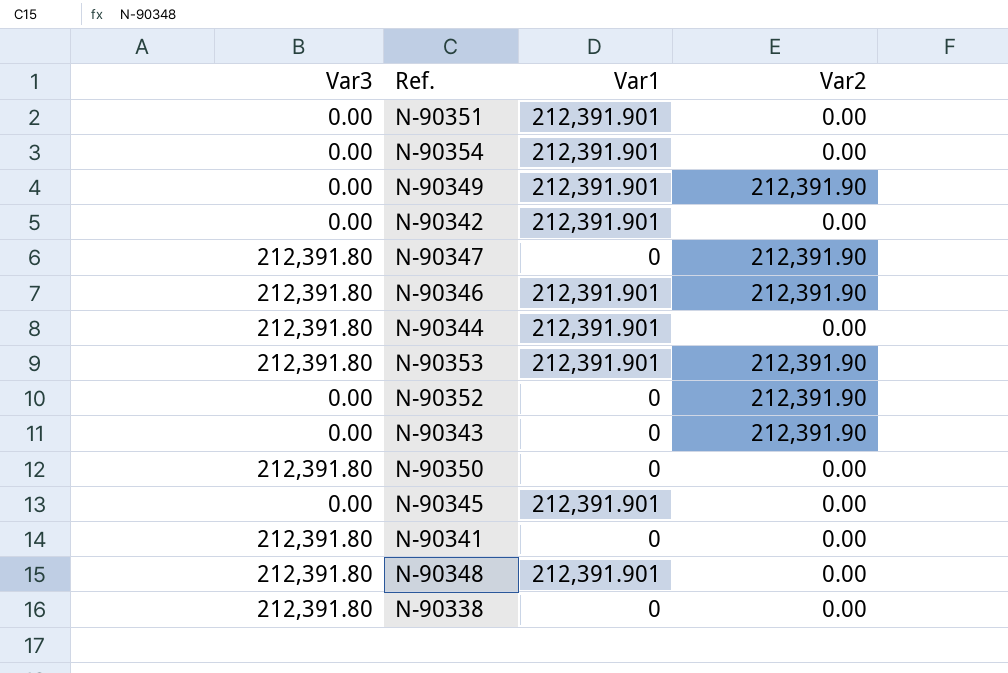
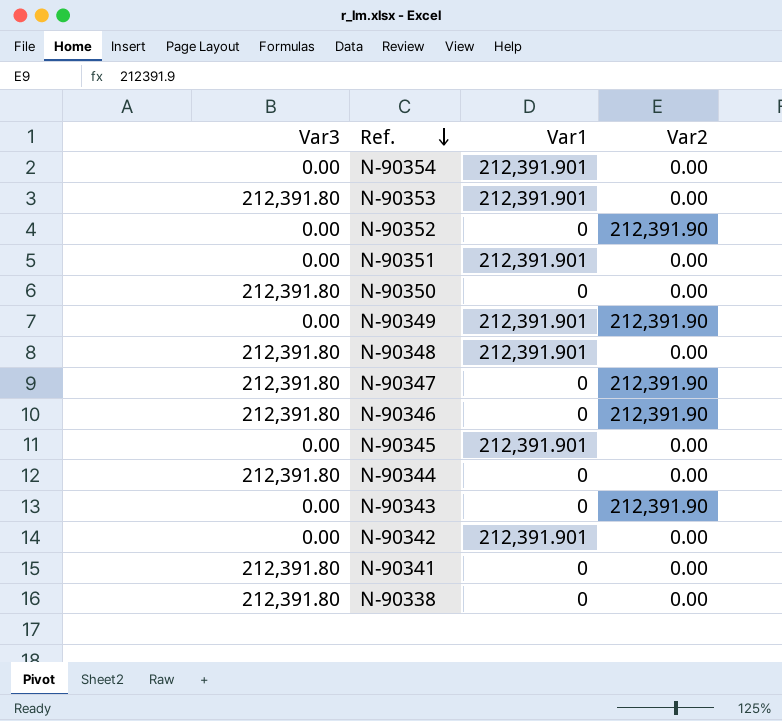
row order: none -> Ref. descending
N-90353 | Var2: 212,391.90 -> 0.00
N-90346 | Var1: 212,391.901 -> 0
N-90344 | Var1: 212,391.901 -> 0

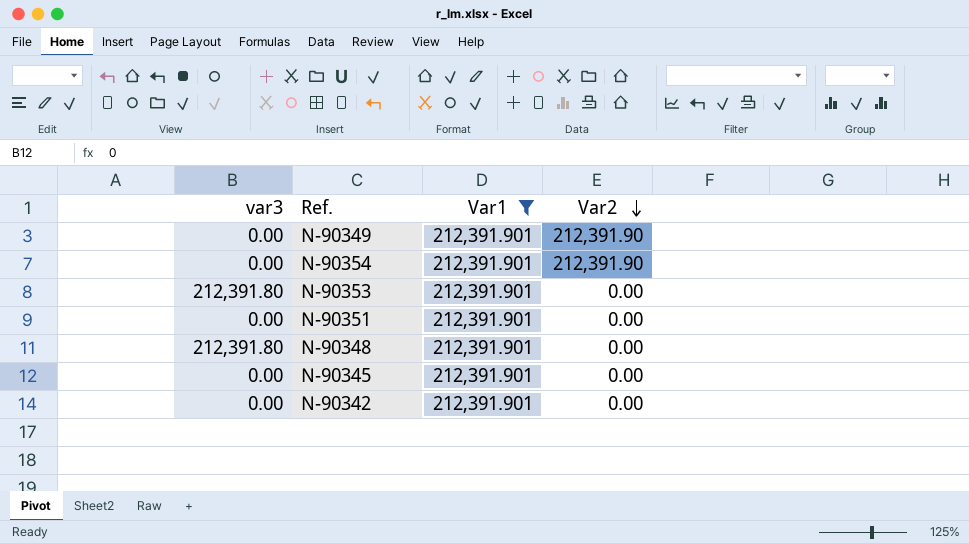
filter: none -> Var1 = 212,391.901
row order: Ref. descending -> Var2 descending
column name: Var3 -> var3
N-90354 | Var2: 0.00 -> 212,391.90

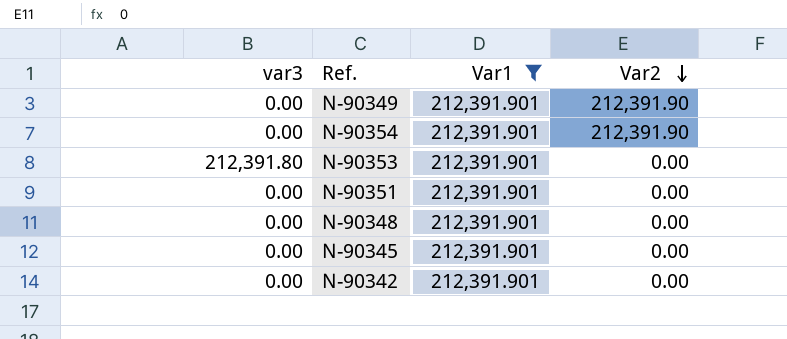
N-90348 | var3: 212,391.80 -> 0.00

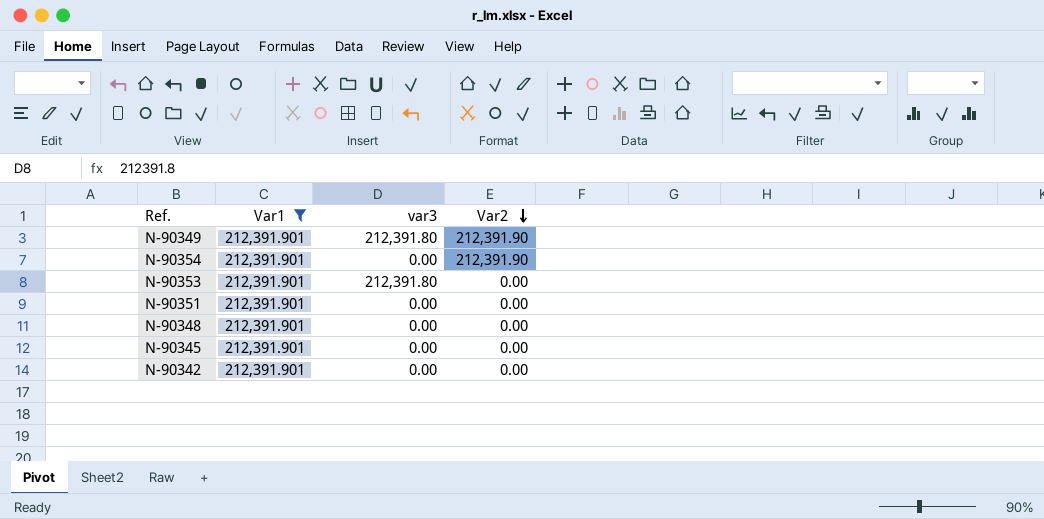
column var3 | position: 1 -> 3
N-90349 | var3: 0.00 -> 212,391.80

